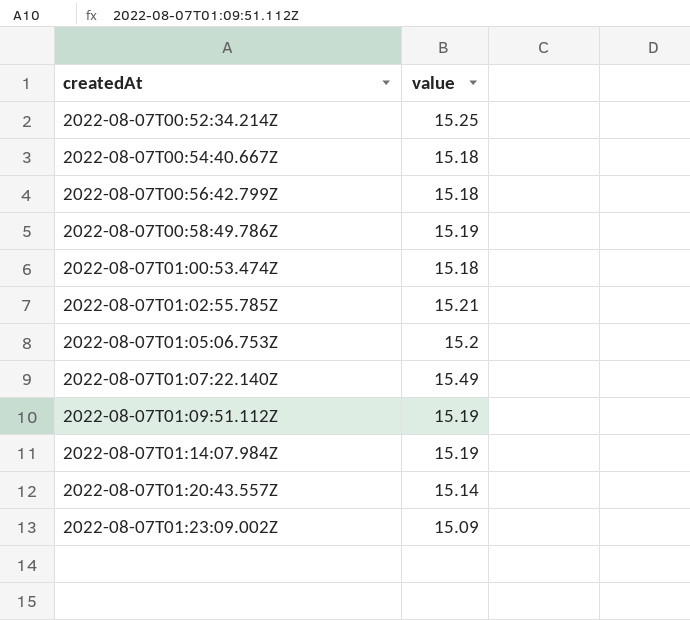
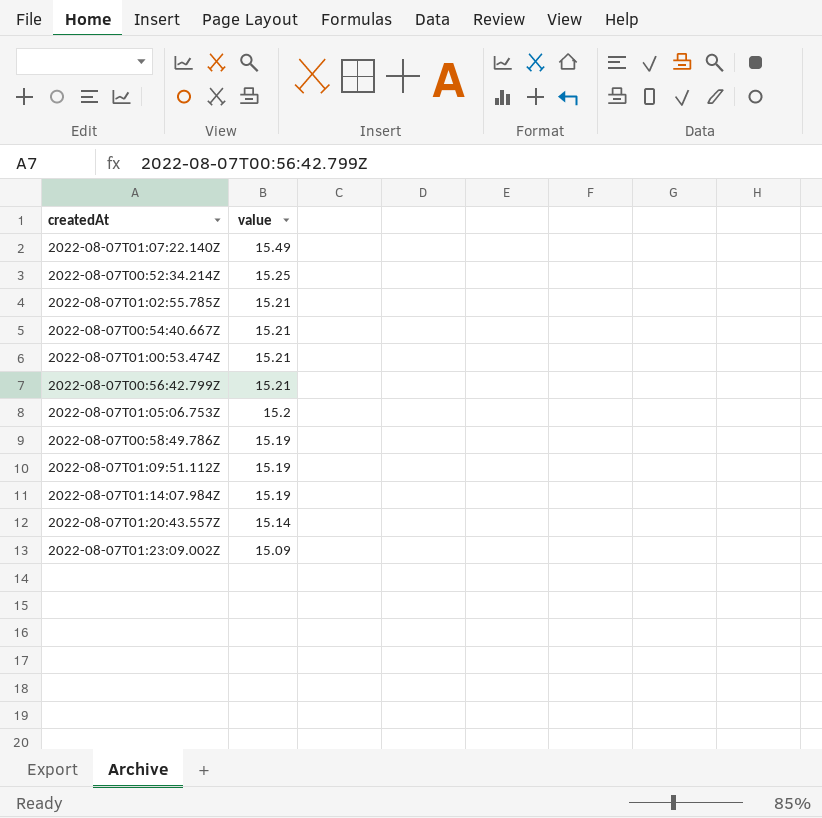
row order: createdAt ascending -> value descending
2022-08-07T00:54:40.667Z | value: 15.18 -> 15.21
2022-08-07T01:00:53.474Z | value: 15.18 -> 15.21
2022-08-07T00:56:42.799Z | value: 15.18 -> 15.21

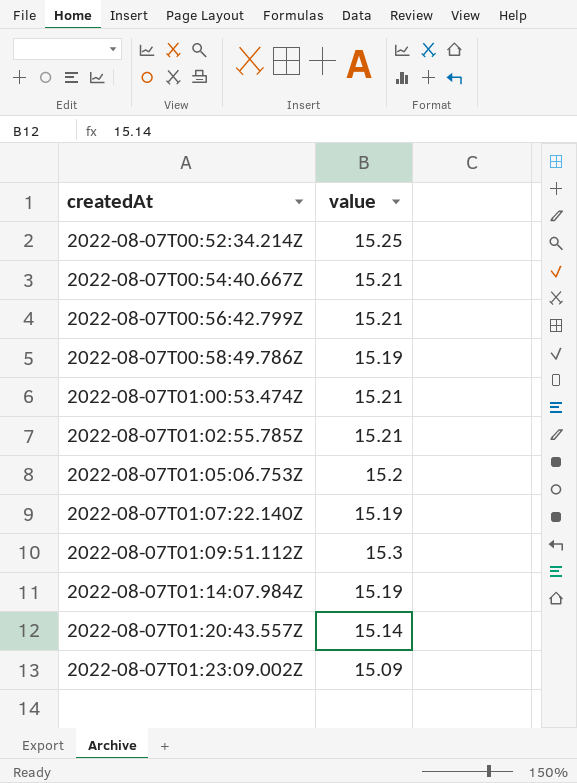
row order: value descending -> createdAt ascending
2022-08-07T01:07:22.140Z | value: 15.49 -> 15.19
2022-08-07T01:09:51.112Z | value: 15.19 -> 15.3

